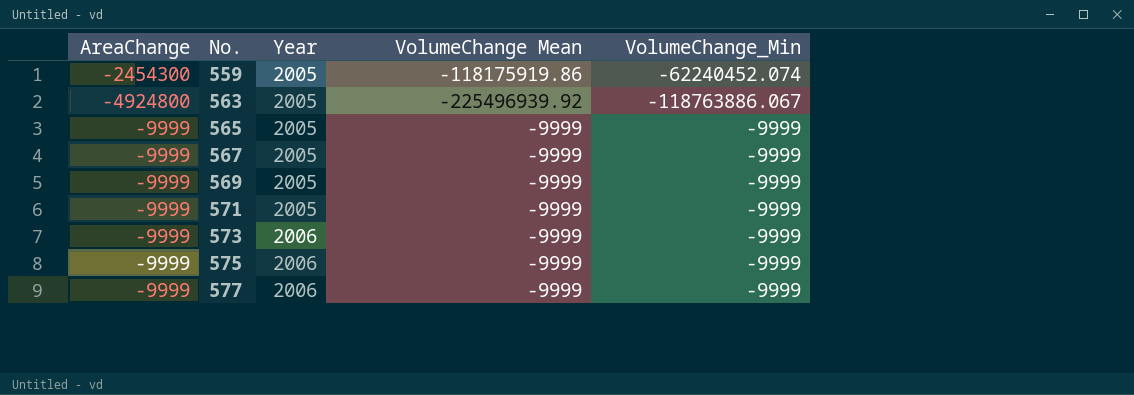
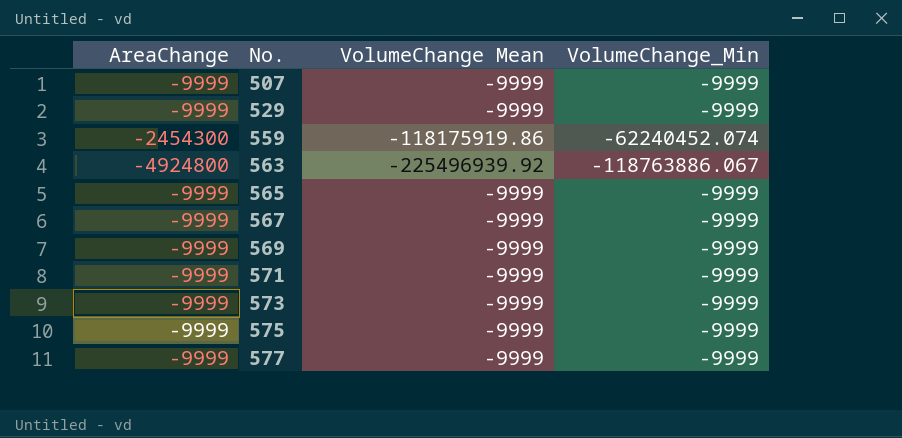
column Year | position: 3 -> none
row 507: none -> -9999 | -9999 | -9999
row 529: none -> -9999 | -9999 | -9999

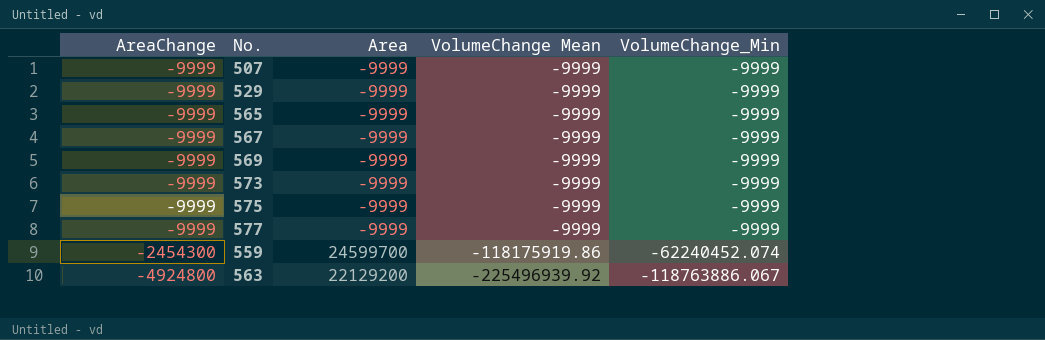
row order: No. ascending -> AreaChange descending
column Area | position: none -> 3
row 571: -9999 | -9999 | -9999 -> none

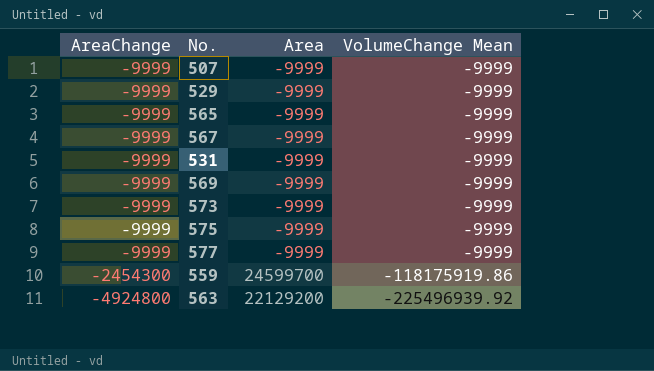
column VolumeChange_Min | position: 5 -> none
row 531: none -> -9999 | -9999 | -9999

